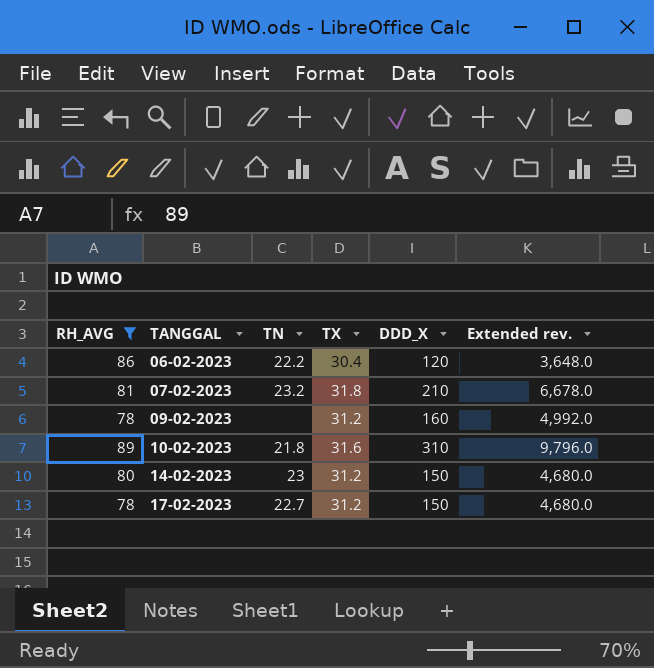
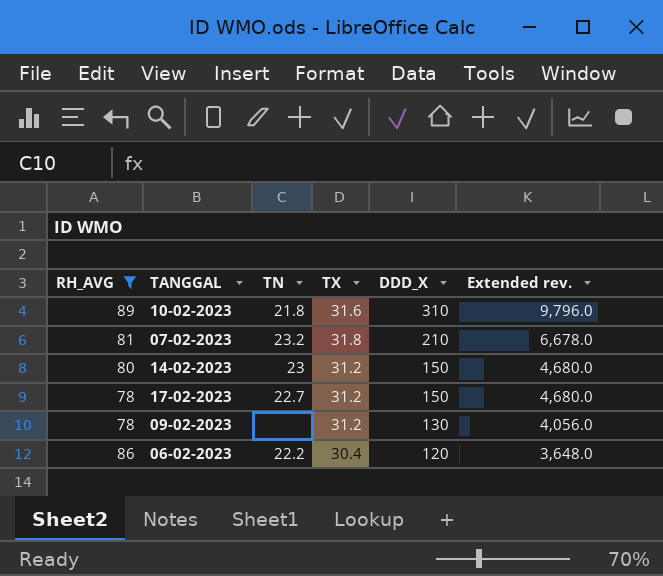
row order: TANGGAL ascending -> DDD_X descending
09-02-2023 | DDD_X: 160 -> 130
09-02-2023 | Extended rev.: 4,992.0 -> 4,056.0

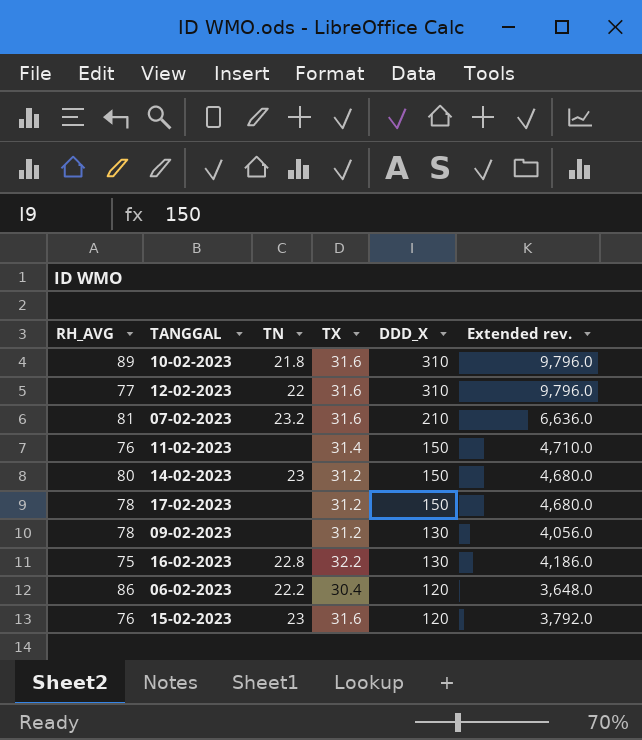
filter: RH_AVG >= 78 -> none
07-02-2023 | TX: 31.8 -> 31.6
07-02-2023 | Extended rev.: 6,678.0 -> 6,636.0
17-02-2023 | TN: 22.7 -> none

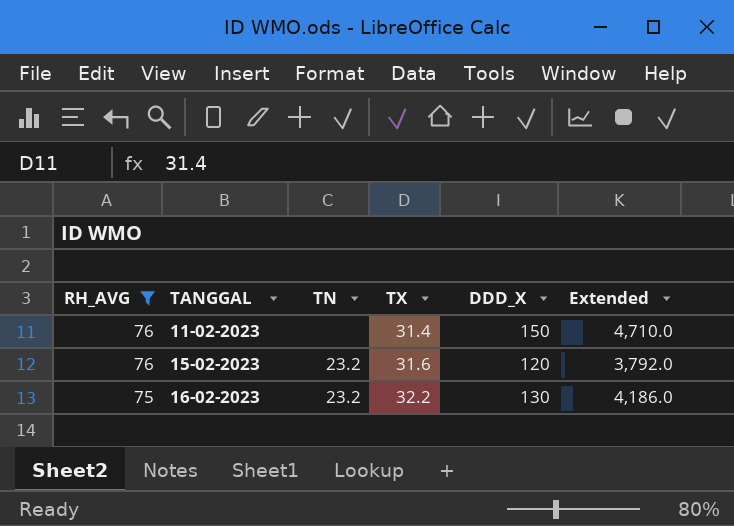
filter: none -> RH_AVG <= 76
row order: DDD_X descending -> RH_AVG descending
column name: Extended rev. -> Extended
15-02-2023 | TN: 23 -> 23.2
16-02-2023 | TN: 22.8 -> 23.2

